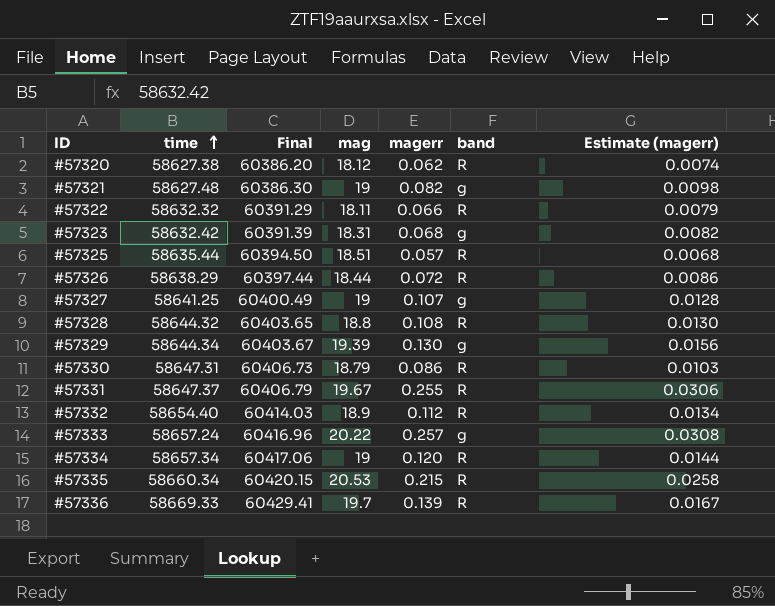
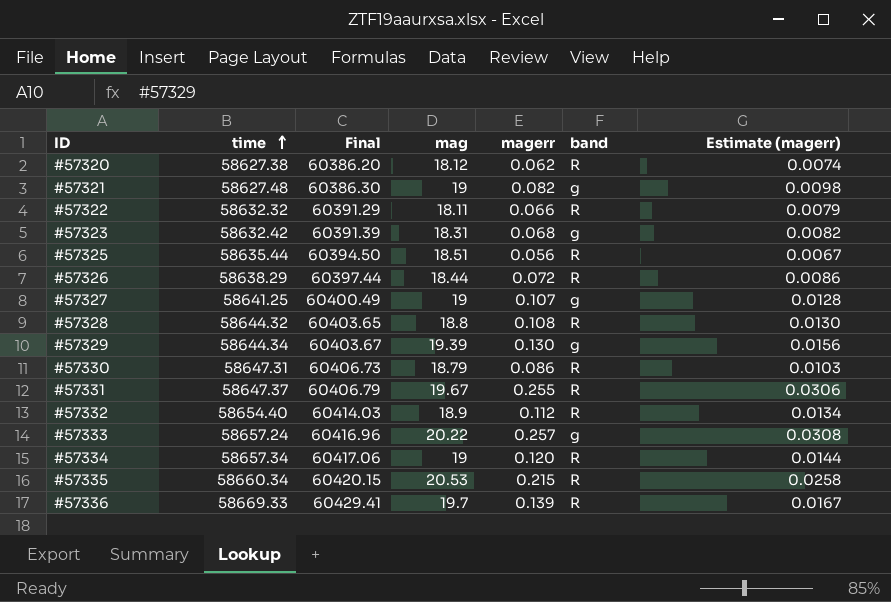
#57325 | magerr: 0.057 -> 0.056
#57325 | Estimate (magerr): 0.0068 -> 0.0067

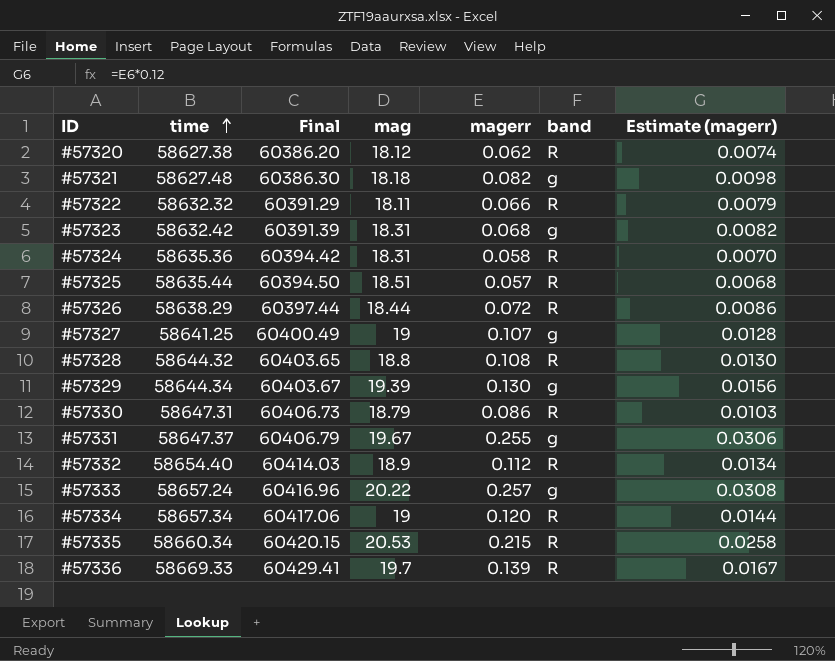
#57321 | mag: 19 -> 18.18
row #57324: none -> 58635.36 | 60394.42 | 18.31 | 0.058 | R | 0.0070
#57325 | magerr: 0.056 -> 0.057
#57325 | Estimate (magerr): 0.0067 -> 0.0068
#57331 | band: R -> g

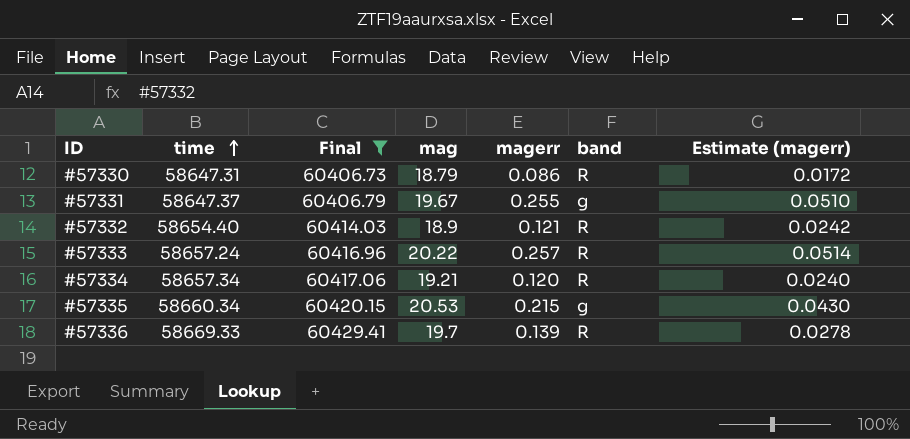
filter: none -> Final >= 60406.73
column Estimate (magerr) | formula: [magerr] * 0.12 -> [magerr] * 0.2
#57332 | magerr: 0.112 -> 0.121
#57333 | band: g -> R
#57334 | mag: 19 -> 19.21
#57335 | band: R -> g

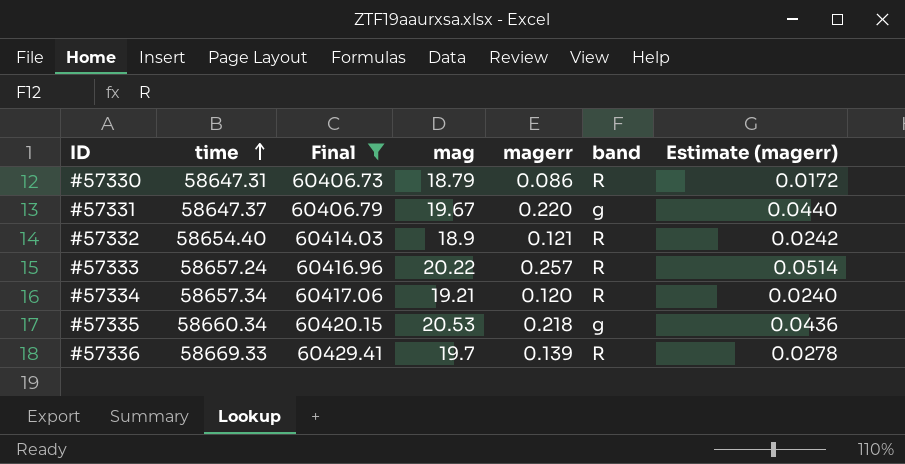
#57331 | magerr: 0.255 -> 0.220
#57331 | Estimate (magerr): 0.0510 -> 0.0440
#57335 | magerr: 0.215 -> 0.218
#57335 | Estimate (magerr): 0.0430 -> 0.0436

